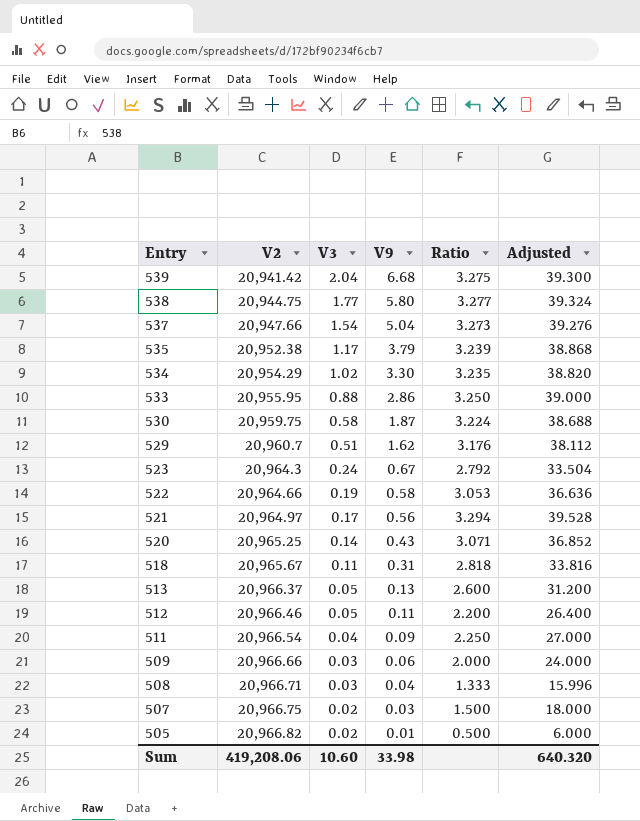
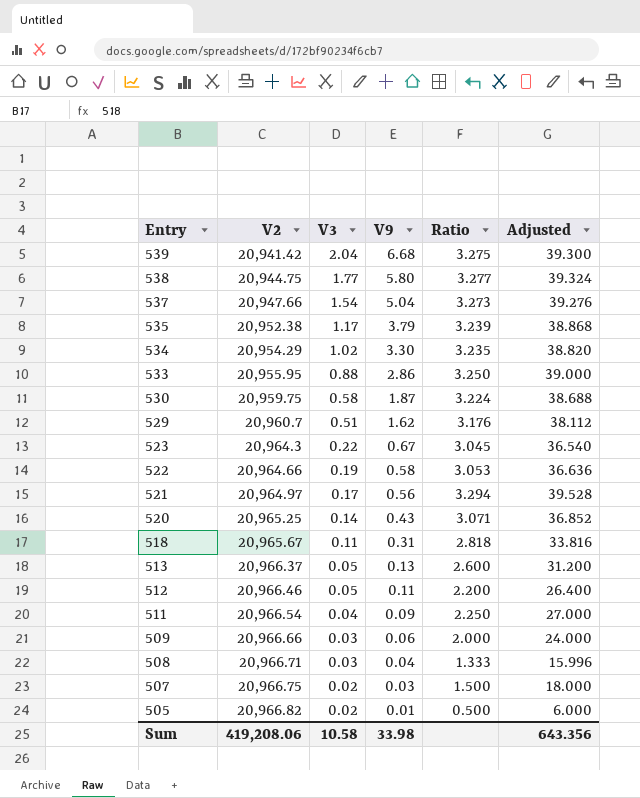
523 | V3: 0.24 -> 0.22
523 | Ratio: 2.792 -> 3.045
523 | Adjusted: 33.504 -> 36.540
Sum | V3: 10.60 -> 10.58
Sum | Adjusted: 640.320 -> 643.356

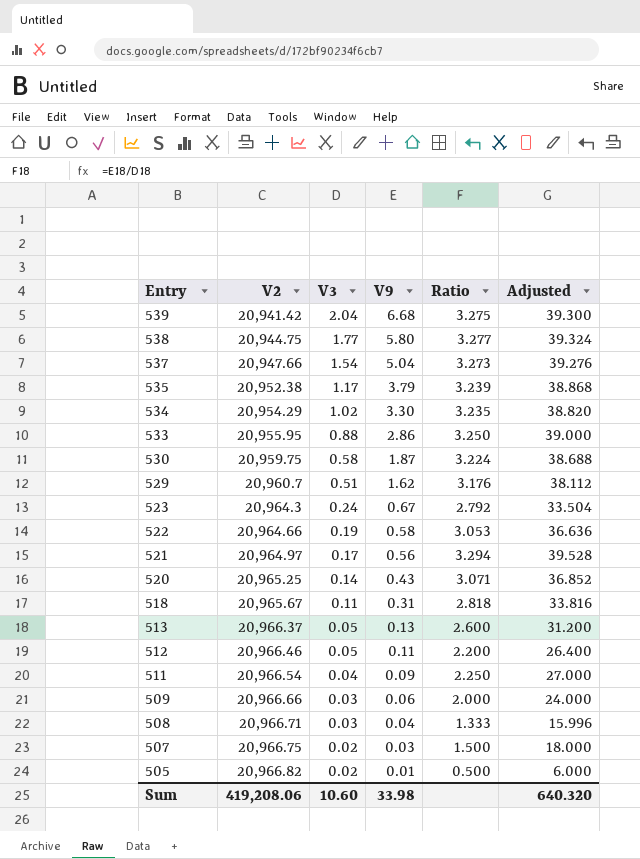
523 | V3: 0.22 -> 0.24
523 | Ratio: 3.045 -> 2.792
523 | Adjusted: 36.540 -> 33.504
Sum | V3: 10.58 -> 10.60
Sum | Adjusted: 643.356 -> 640.320

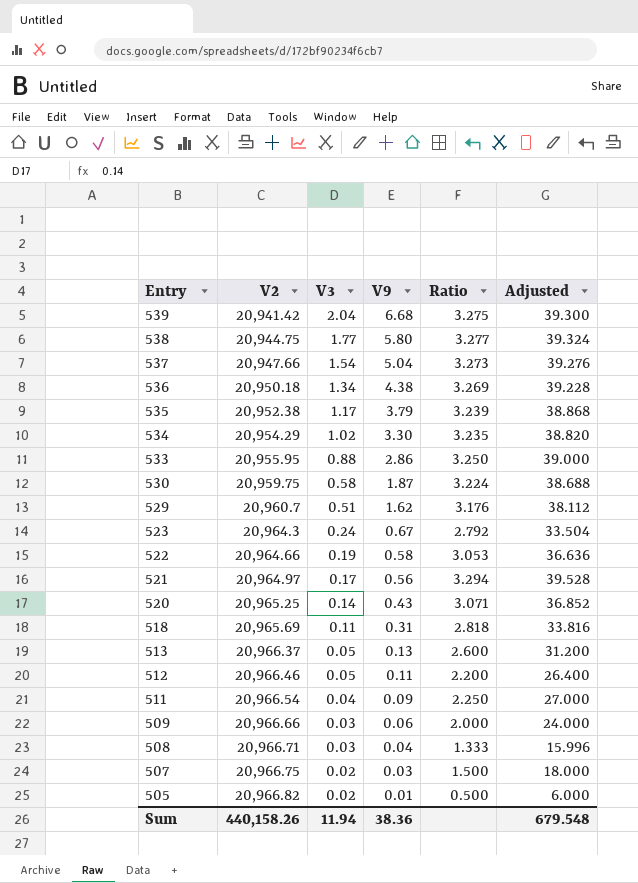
row 536: none -> 20,950.18 | 1.34 | 4.38 | 3.269 | 39.228
518 | V2: 20,965.67 -> 20,965.69
Sum | V2: 419,208.06 -> 440,158.26
Sum | V3: 10.60 -> 11.94
Sum | V9: 33.98 -> 38.36
Sum | Adjusted: 640.320 -> 679.548

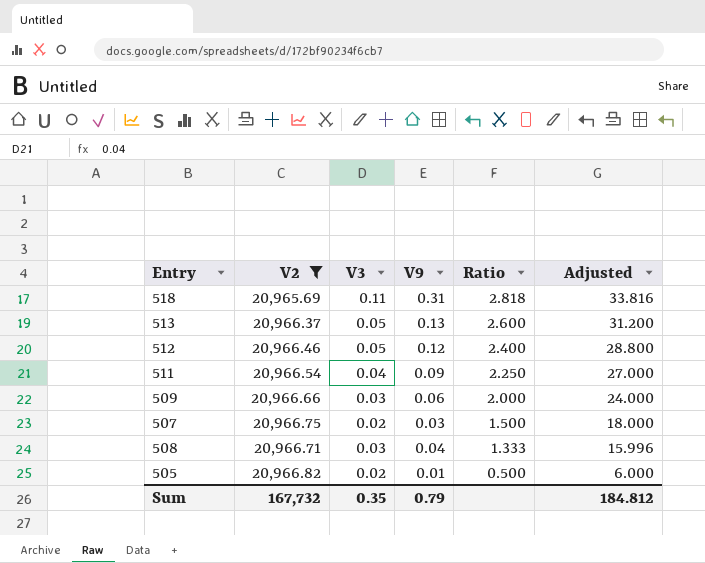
filter: none -> V2 >= 20,965.69
row order: Entry descending -> Ratio descending
512 | V9: 0.11 -> 0.12
512 | Ratio: 2.200 -> 2.400
512 | Adjusted: 26.400 -> 28.800
Sum | V2: 440,158.26 -> 167,732
Sum | V3: 11.94 -> 0.35
Sum | V9: 38.36 -> 0.79
Sum | Adjusted: 679.548 -> 184.812

